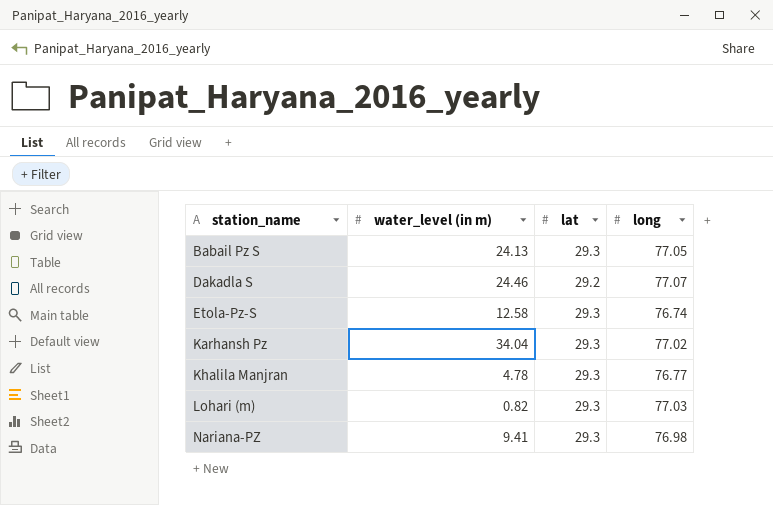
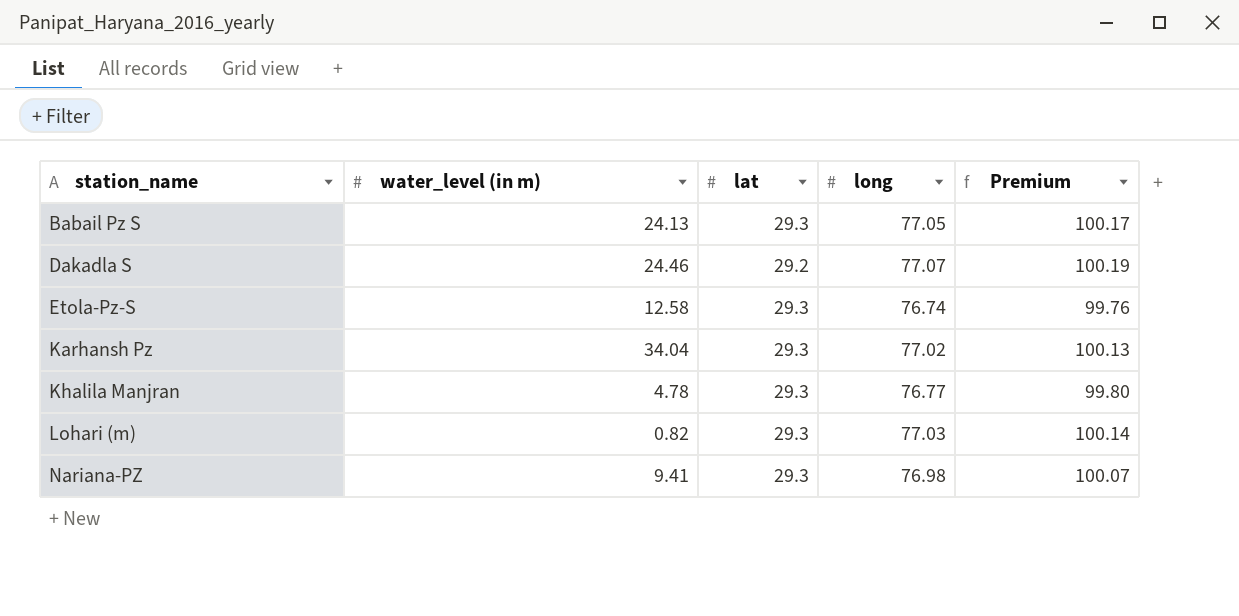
column Premium | formula: none -> [long] * 1.3

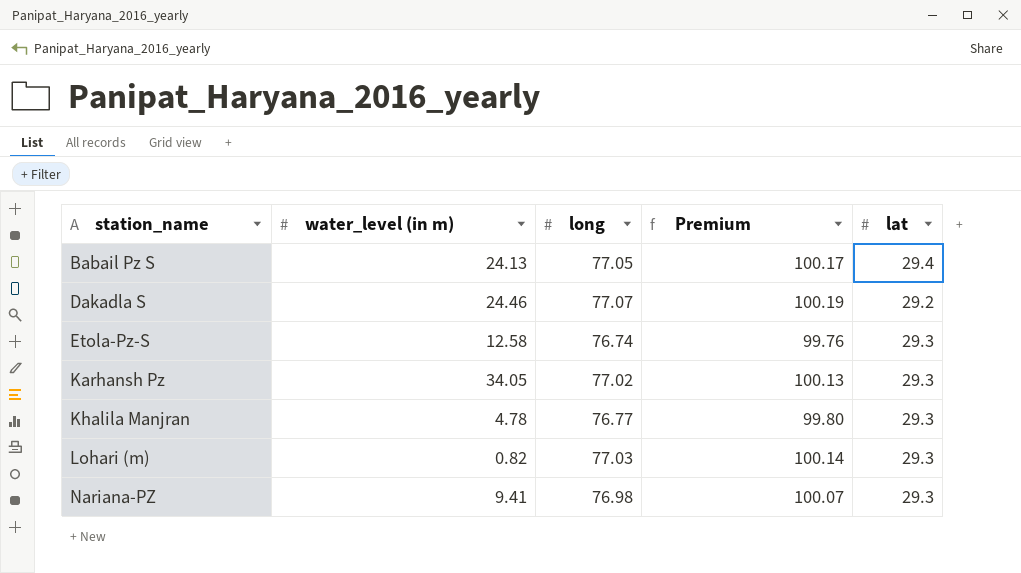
column lat | position: 3 -> 5
Babail Pz S | lat: 29.3 -> 29.4
Karhansh Pz | water_level (in m): 34.04 -> 34.05

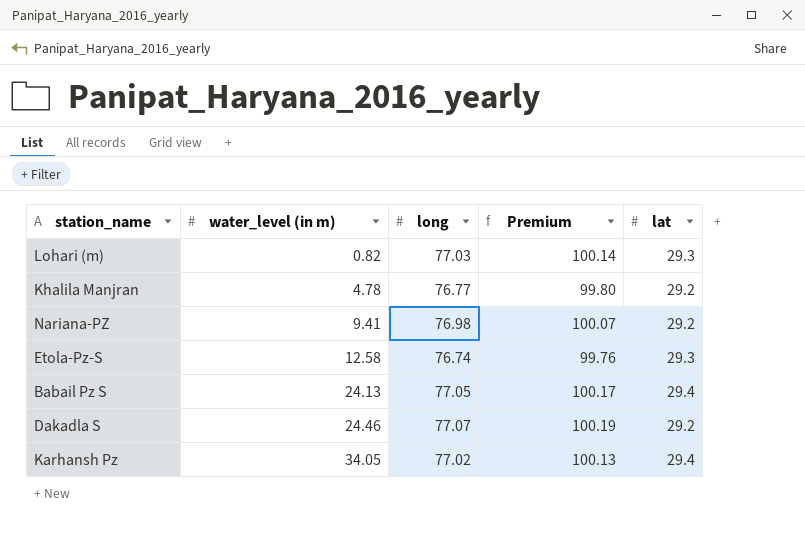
row order: station_name ascending -> water_level (in m) ascending
Khalila Manjran | lat: 29.3 -> 29.2
Nariana-PZ | lat: 29.3 -> 29.2
Karhansh Pz | lat: 29.3 -> 29.4

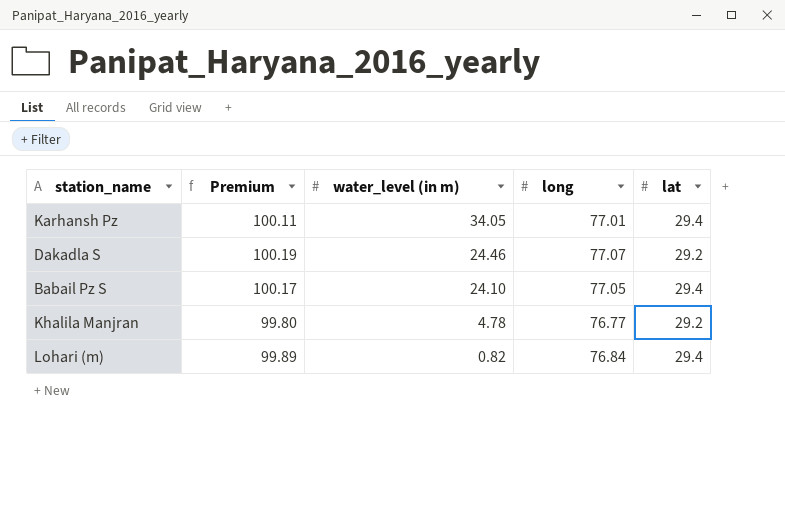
row order: water_level (in m) ascending -> water_level (in m) descending
column Premium | position: 4 -> 2
row Nariana-PZ: 9.41 | 76.98 | 100.07 | 29.2 -> none
row Etola-Pz-S: 12.58 | 76.74 | 99.76 | 29.3 -> none
Karhansh Pz | Premium: 100.13 -> 100.11
Karhansh Pz | long: 77.02 -> 77.01
Babail Pz S | water_level (in m): 24.13 -> 24.10
Lohari (m) | Premium: 100.14 -> 99.89
Lohari (m) | long: 77.03 -> 76.84
Lohari (m) | lat: 29.3 -> 29.4

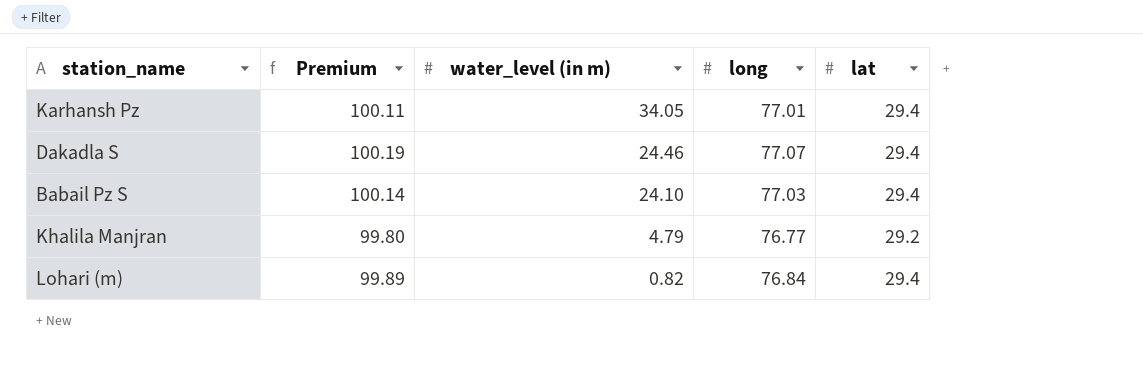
Dakadla S | lat: 29.2 -> 29.4
Babail Pz S | Premium: 100.17 -> 100.14
Babail Pz S | long: 77.05 -> 77.03
Khalila Manjran | water_level (in m): 4.78 -> 4.79

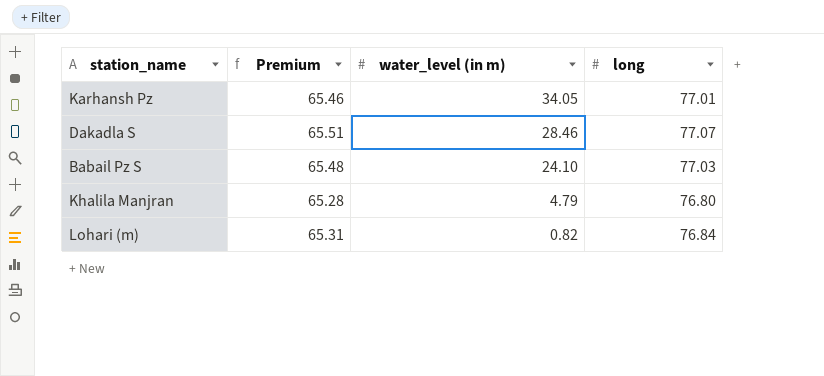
column lat | position: 5 -> none
column Premium | formula: [long] * 1.3 -> [long] * 0.85
Dakadla S | water_level (in m): 24.46 -> 28.46
Khalila Manjran | long: 76.77 -> 76.80

